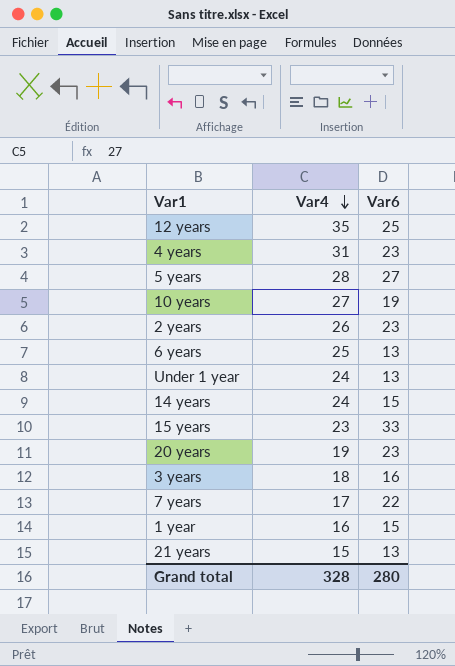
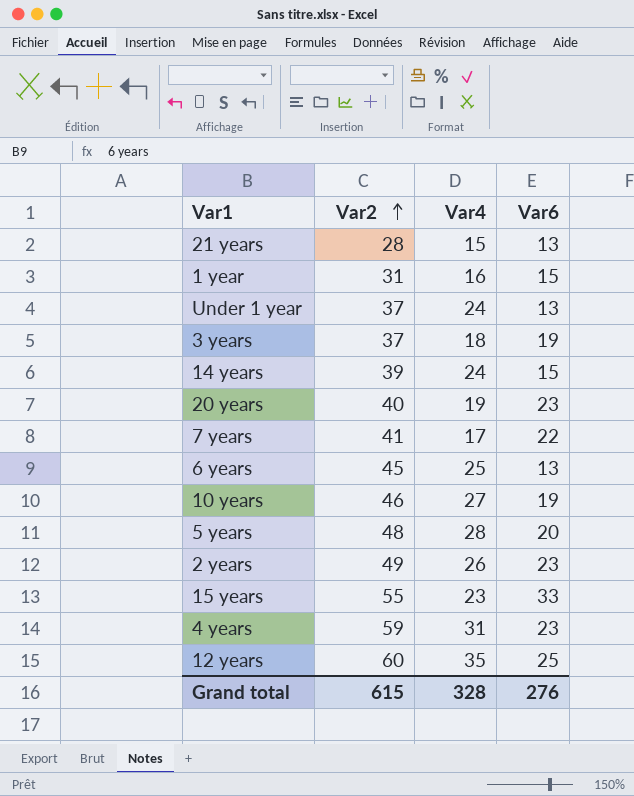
row order: Var4 descending -> Var2 ascending
column Var2 | position: none -> 2
3 years | Var6: 16 -> 19
5 years | Var6: 27 -> 20
Grand total | Var6: 280 -> 276

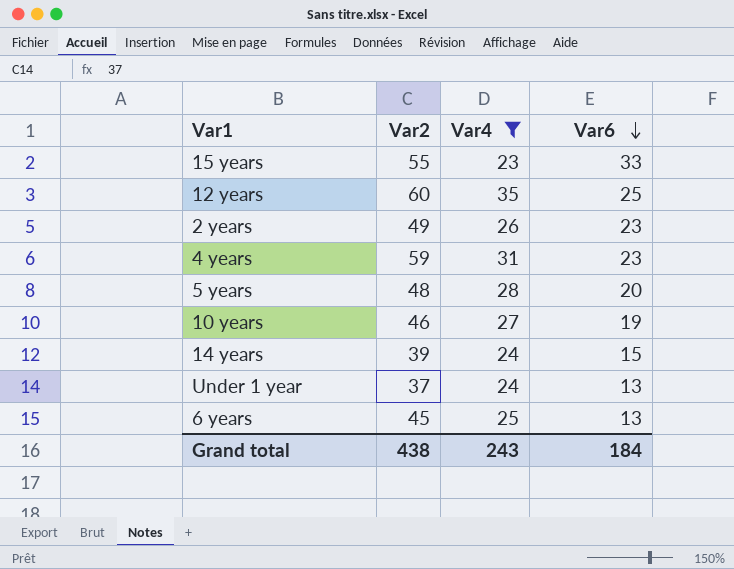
filter: none -> Var4 >= 23
row order: Var2 ascending -> Var6 descending
Grand total | Var2: 615 -> 438
Grand total | Var4: 328 -> 243
Grand total | Var6: 276 -> 184

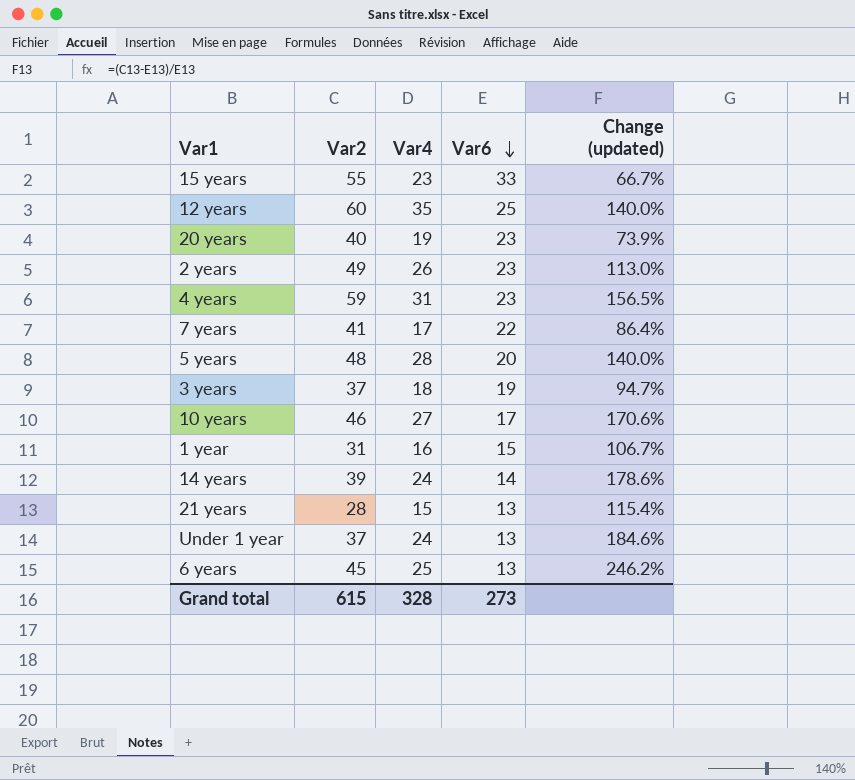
filter: Var4 >= 23 -> none
column Change (updated) | formula: none -> ([Var2] - [Var6]) / [Var6]
10 years | Var6: 19 -> 17
14 years | Var6: 15 -> 14
Grand total | Var2: 438 -> 615
Grand total | Var4: 243 -> 328
Grand total | Var6: 184 -> 273

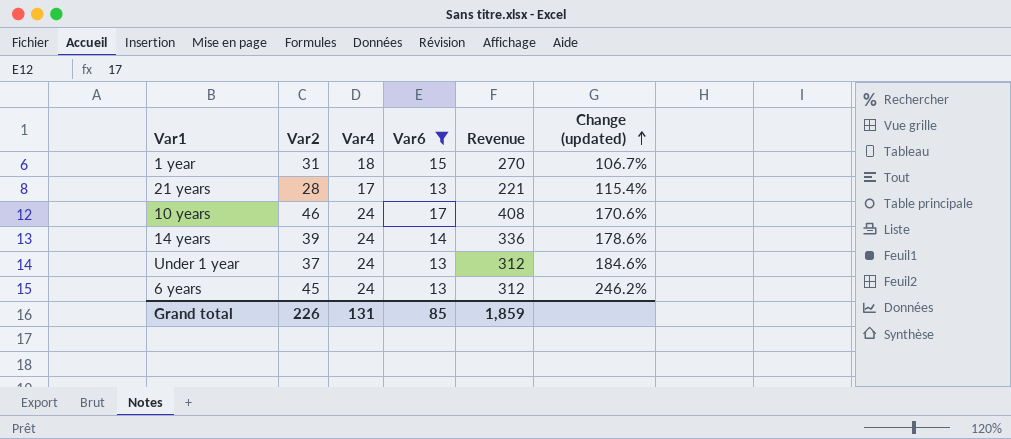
filter: none -> Var6 <= 17
row order: Var6 descending -> Change (updated) ascending
column Revenue | formula: none -> [Var4] * [Var6]
1 year | Var4: 16 -> 18
21 years | Var4: 15 -> 17
10 years | Var4: 27 -> 24
6 years | Var4: 25 -> 24
Grand total | Var2: 615 -> 226
Grand total | Var4: 328 -> 131
Grand total | Var6: 273 -> 85

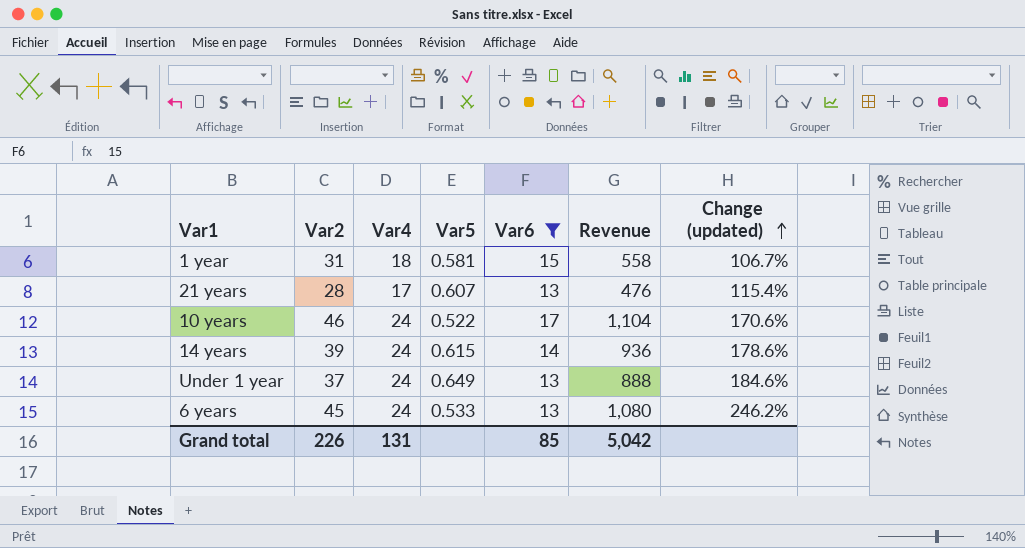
column Var5 | formula: none -> [Var4] / [Var2]
column Revenue | formula: [Var4] * [Var6] -> [Var2] * [Var4]
Grand total | Revenue: 1,859 -> 5,042

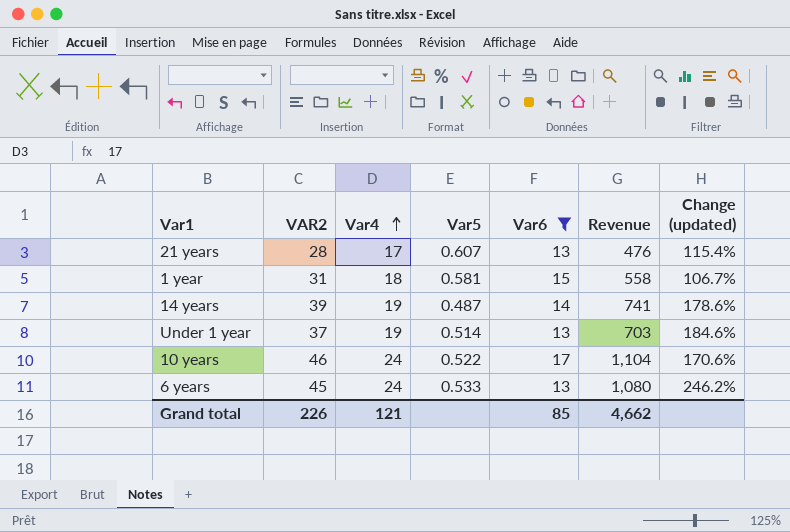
row order: Change (updated) ascending -> Var4 ascending
column name: Var2 -> VAR2
14 years | Var4: 24 -> 19
14 years | Var5: 0.615 -> 0.487
14 years | Revenue: 936 -> 741
Under 1 year | Var4: 24 -> 19
Under 1 year | Var5: 0.649 -> 0.514
Under 1 year | Revenue: 888 -> 703
Grand total | Var4: 131 -> 121
Grand total | Revenue: 5,042 -> 4,662

